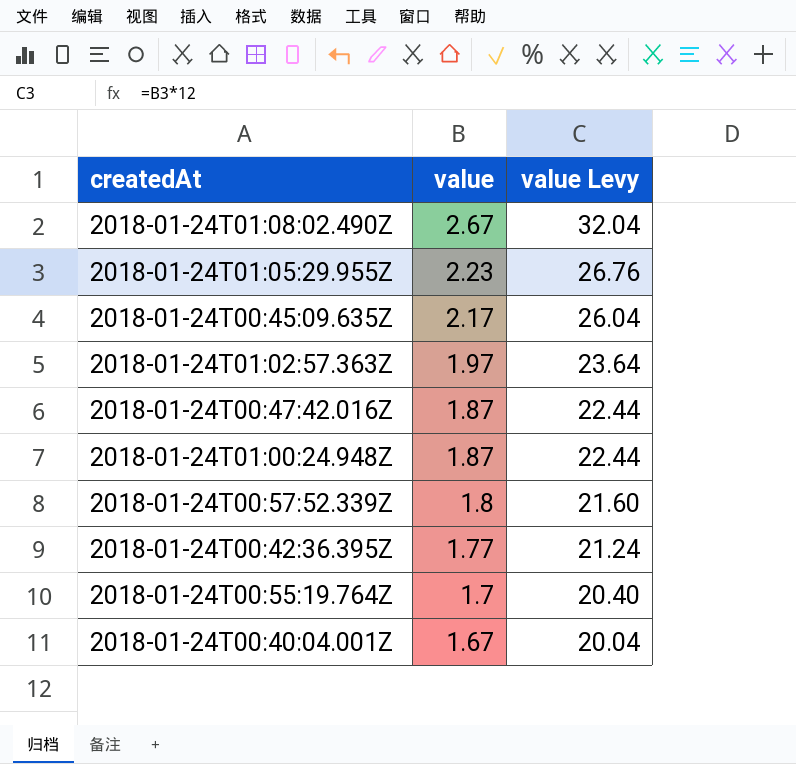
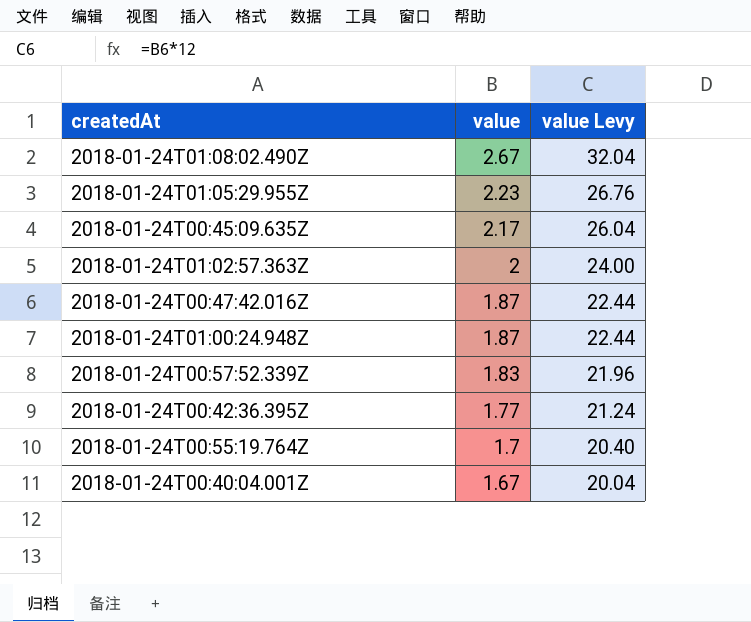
2018-01-24T01:02:57.363Z | value: 1.97 -> 2
2018-01-24T01:02:57.363Z | value Levy: 23.64 -> 24.00
2018-01-24T00:57:52.339Z | value: 1.8 -> 1.83
2018-01-24T00:57:52.339Z | value Levy: 21.60 -> 21.96

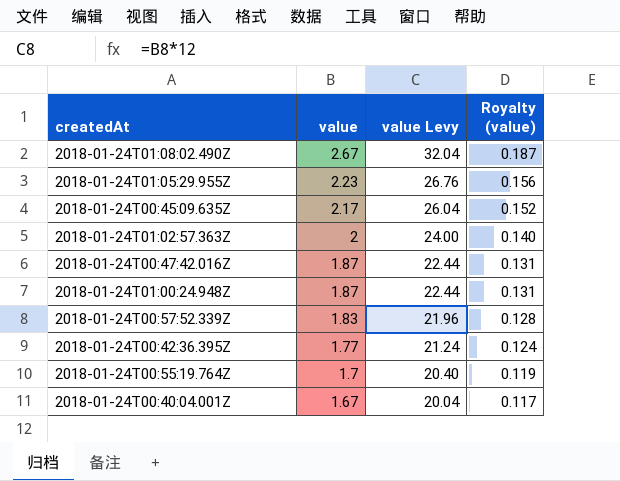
column Royalty (value) | formula: none -> [value] * 0.07

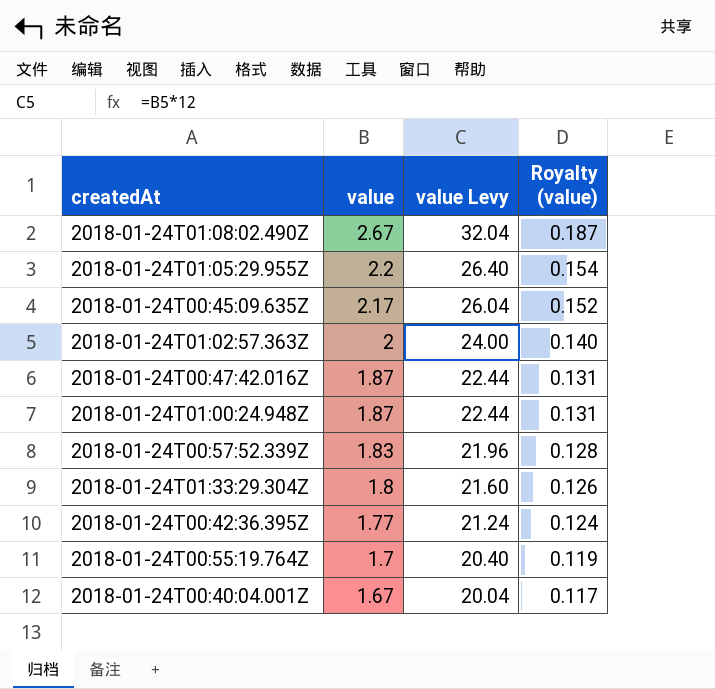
2018-01-24T01:05:29.955Z | value: 2.23 -> 2.2
2018-01-24T01:05:29.955Z | value Levy: 26.76 -> 26.40
2018-01-24T01:05:29.955Z | Royalty (value): 0.156 -> 0.154
row 2018-01-24T01:33:29.304Z: none -> 1.8 | 21.60 | 0.126

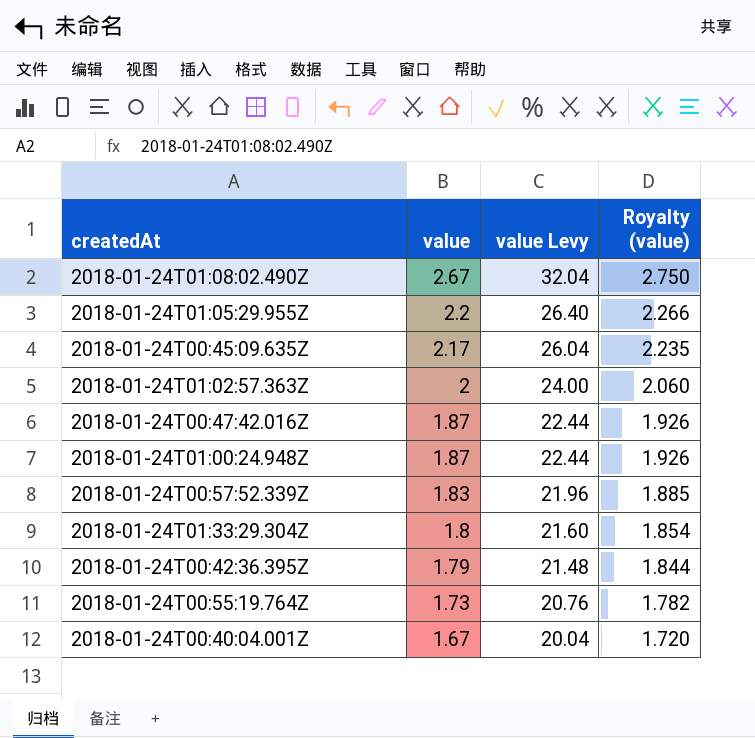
column Royalty (value) | formula: [value] * 0.07 -> [value] * 1.03
2018-01-24T00:42:36.395Z | value: 1.77 -> 1.79
2018-01-24T00:42:36.395Z | value Levy: 21.24 -> 21.48
2018-01-24T00:55:19.764Z | value: 1.7 -> 1.73
2018-01-24T00:55:19.764Z | value Levy: 20.40 -> 20.76

